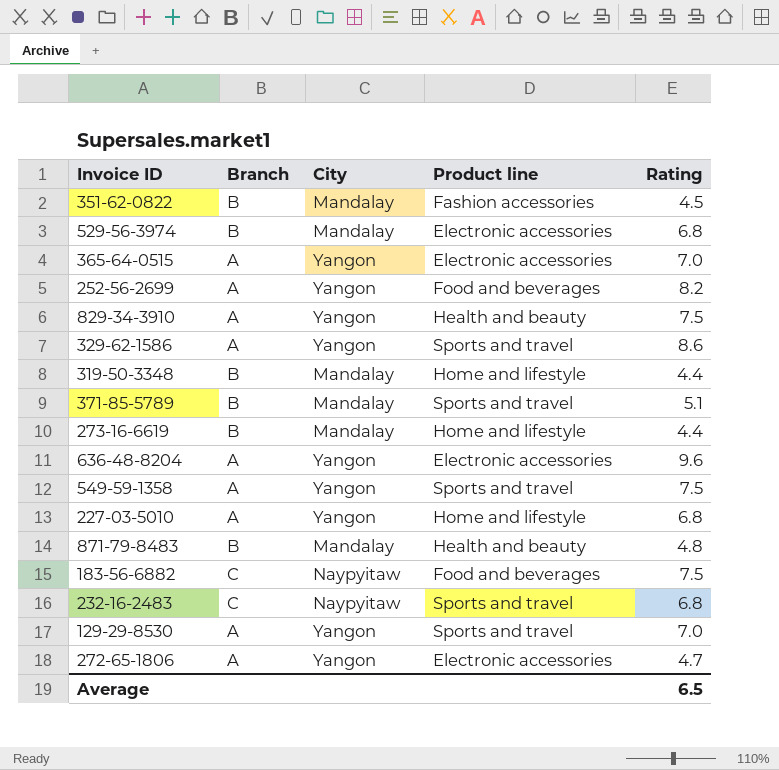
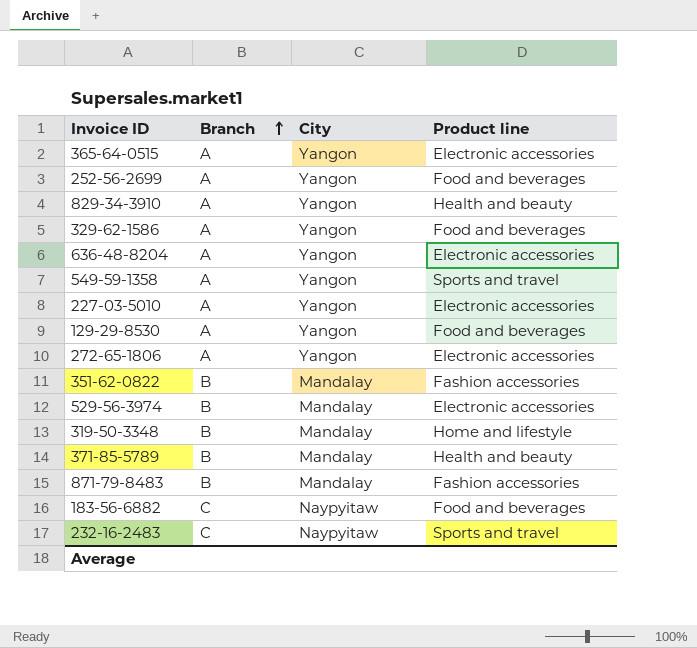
row order: none -> Branch ascending
column Rating | position: 5 -> none
row 273-16-6619: B | Mandalay | Home and lifestyle | 4.4 -> none
329-62-1586 | Product line: Sports and travel -> Food and beverages
227-03-5010 | Product line: Home and lifestyle -> Electronic accessories
129-29-8530 | Product line: Sports and travel -> Food and beverages
371-85-5789 | Product line: Sports and travel -> Health and beauty
871-79-8483 | Product line: Health and beauty -> Fashion accessories

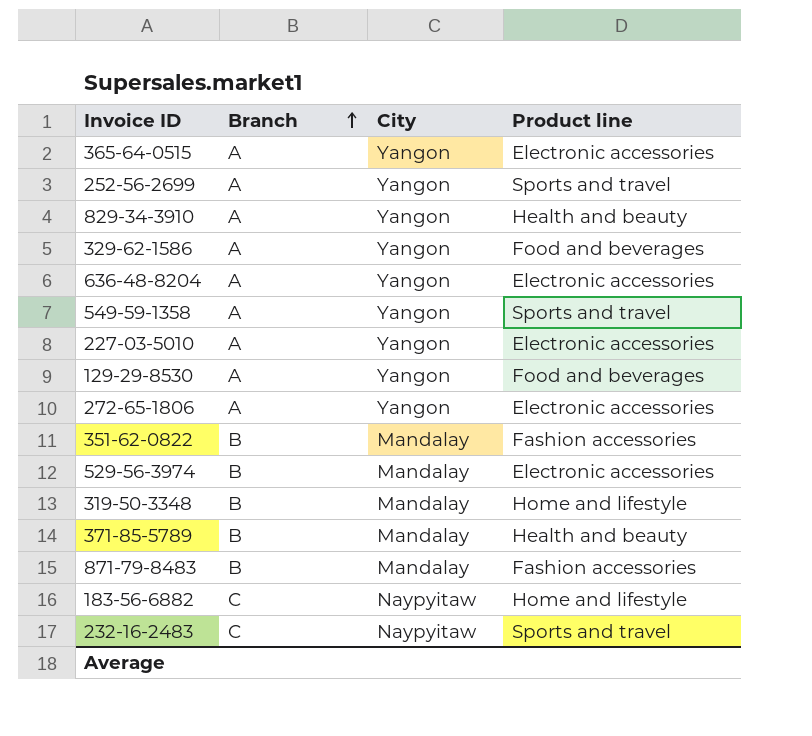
252-56-2699 | Product line: Food and beverages -> Sports and travel
183-56-6882 | Product line: Food and beverages -> Home and lifestyle

